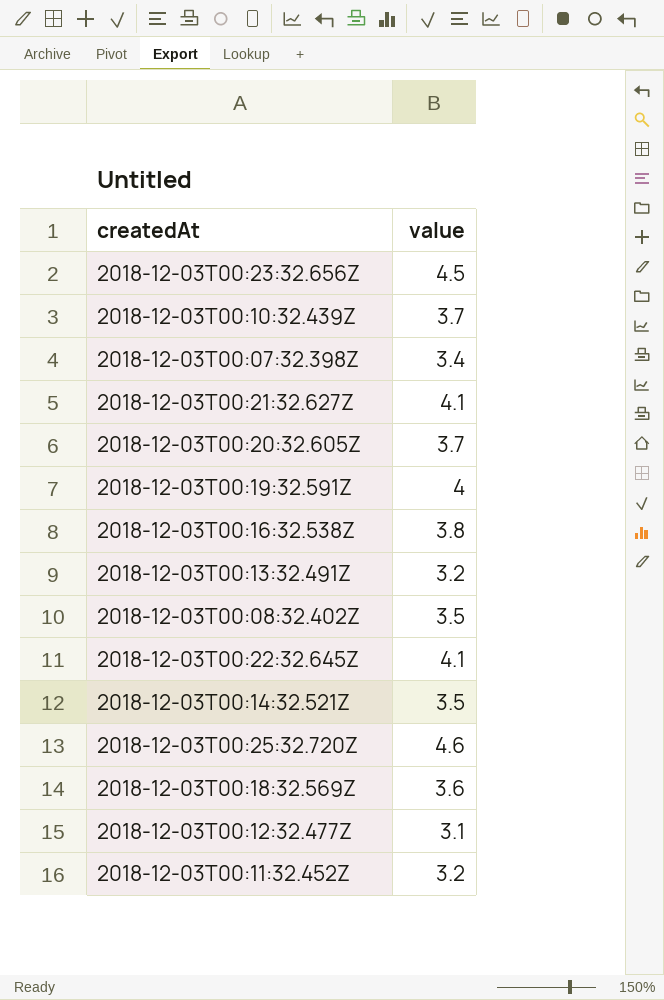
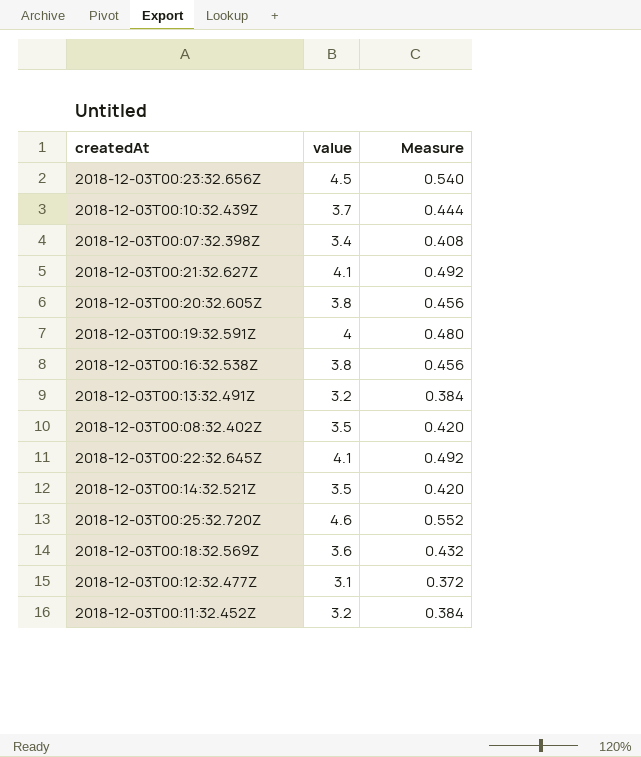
column Measure | formula: none -> [value] * 0.12
2018-12-03T00:20:32.605Z | value: 3.7 -> 3.8

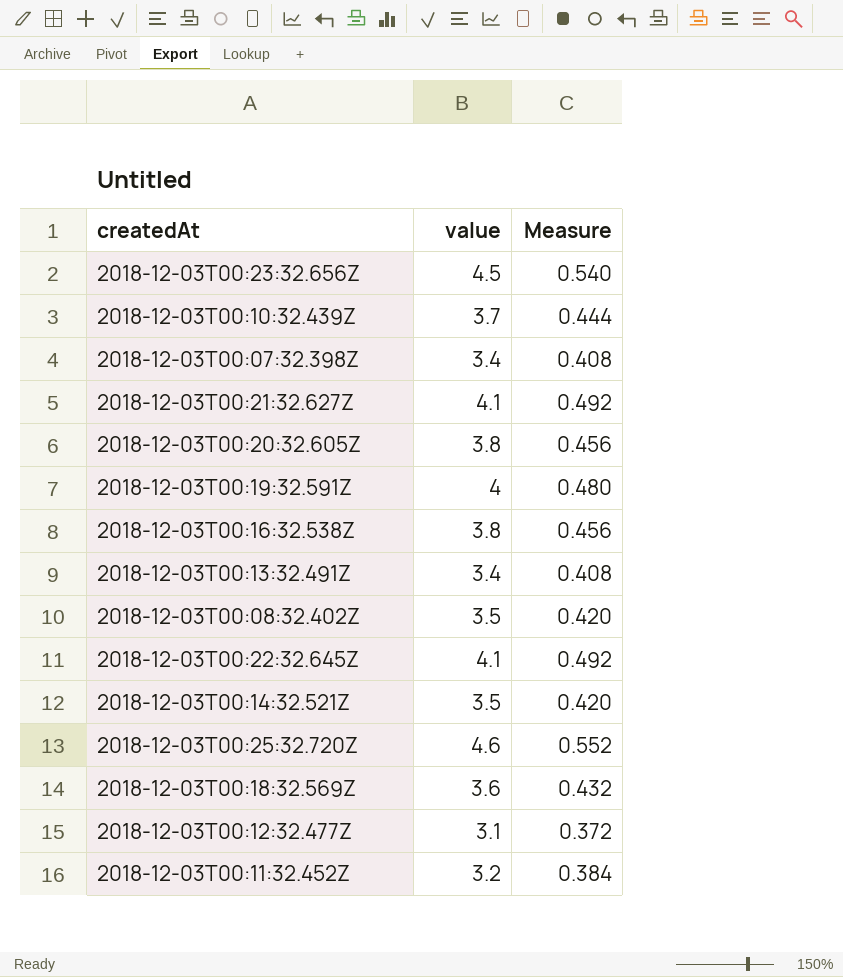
2018-12-03T00:13:32.491Z | value: 3.2 -> 3.4
2018-12-03T00:13:32.491Z | Measure: 0.384 -> 0.408

